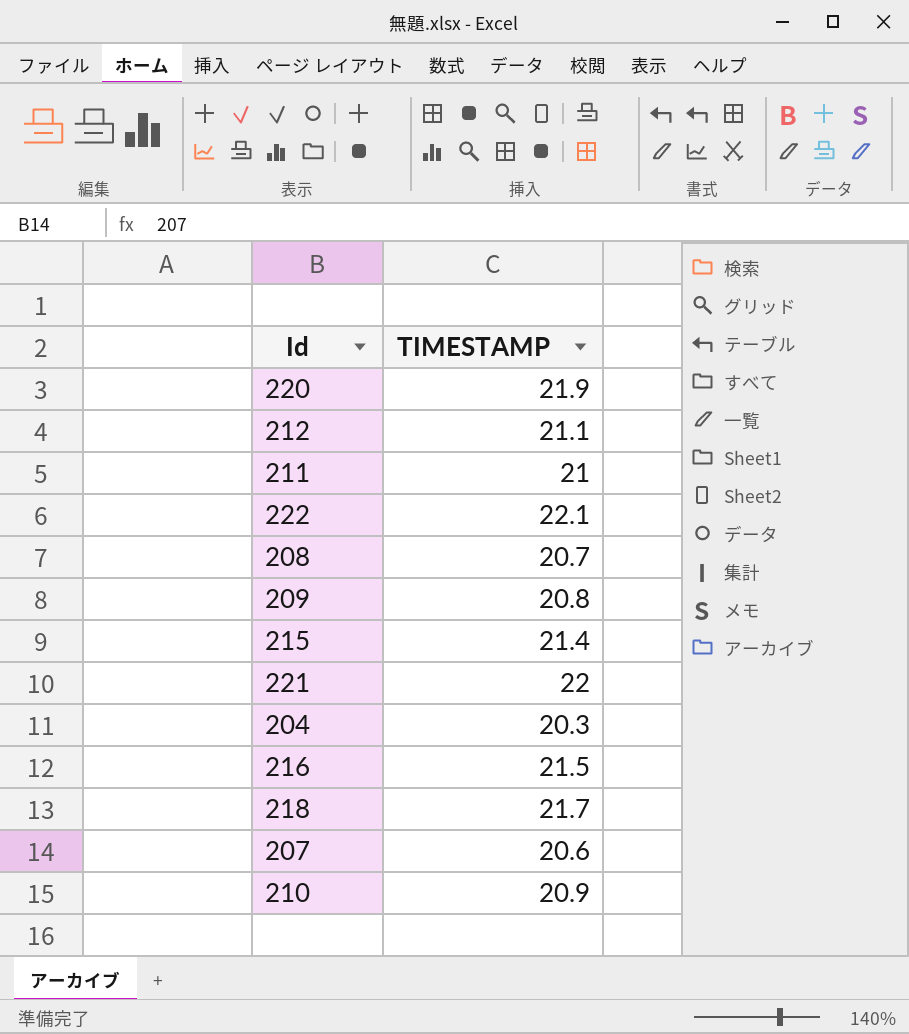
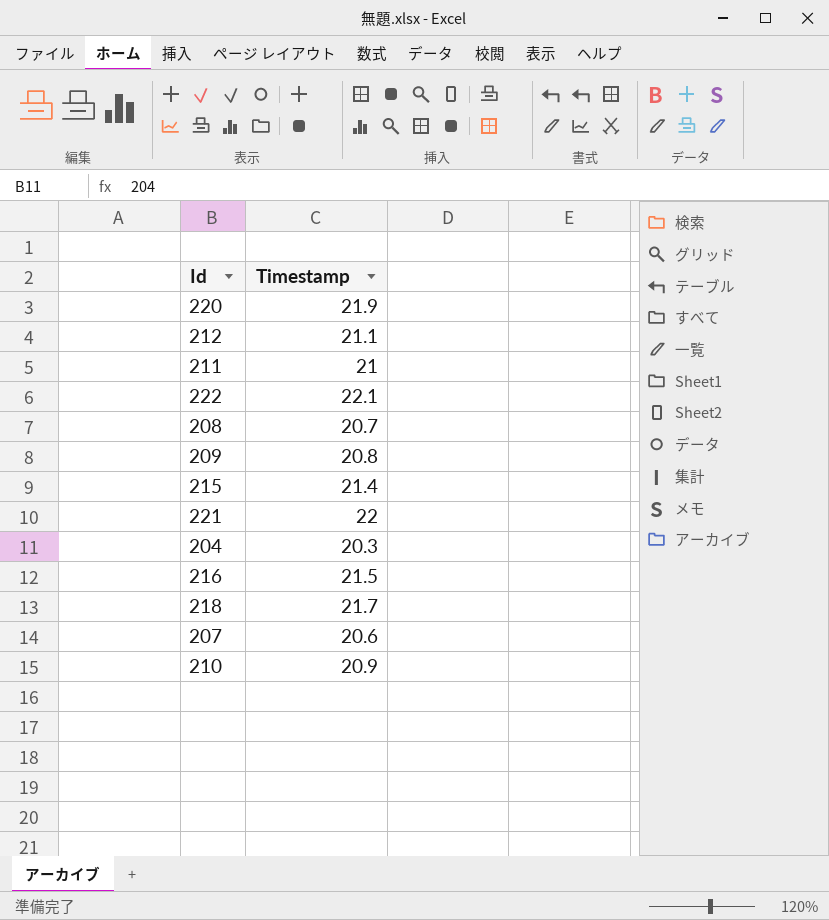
column name: TIMESTAMP -> Timestamp

